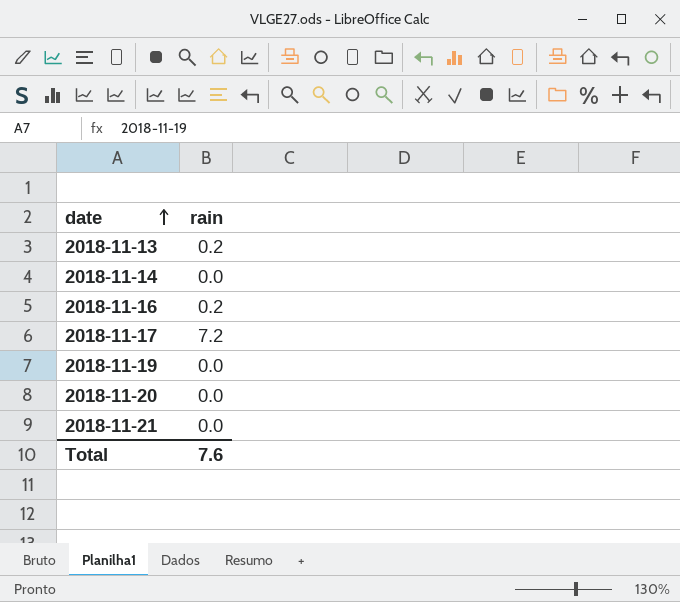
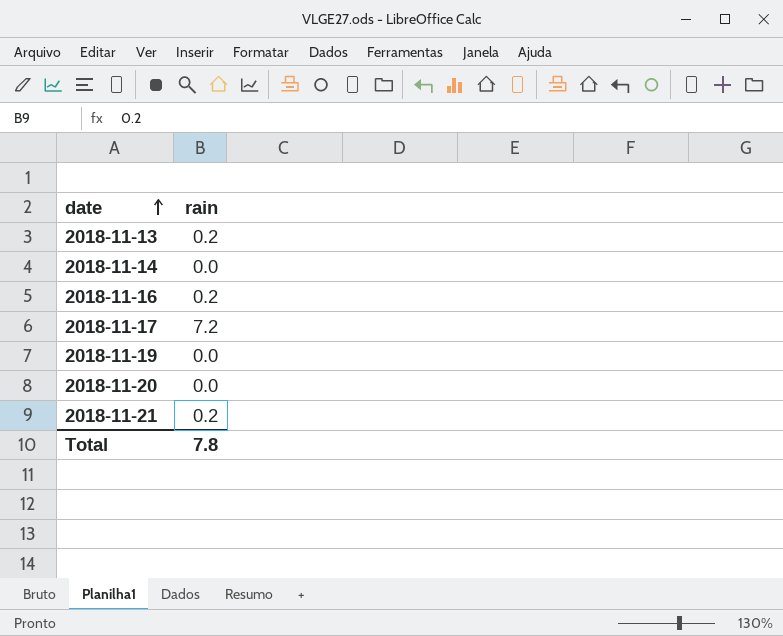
2018-11-21 | rain: 0.0 -> 0.2
Total | rain: 7.6 -> 7.8

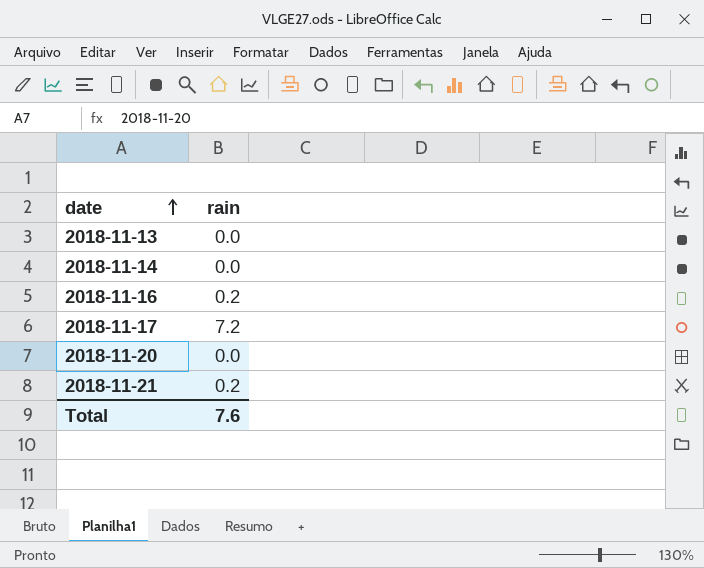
row 2018-11-19: 0.0 -> none
2018-11-13 | rain: 0.2 -> 0.0
Total | rain: 7.8 -> 7.6

